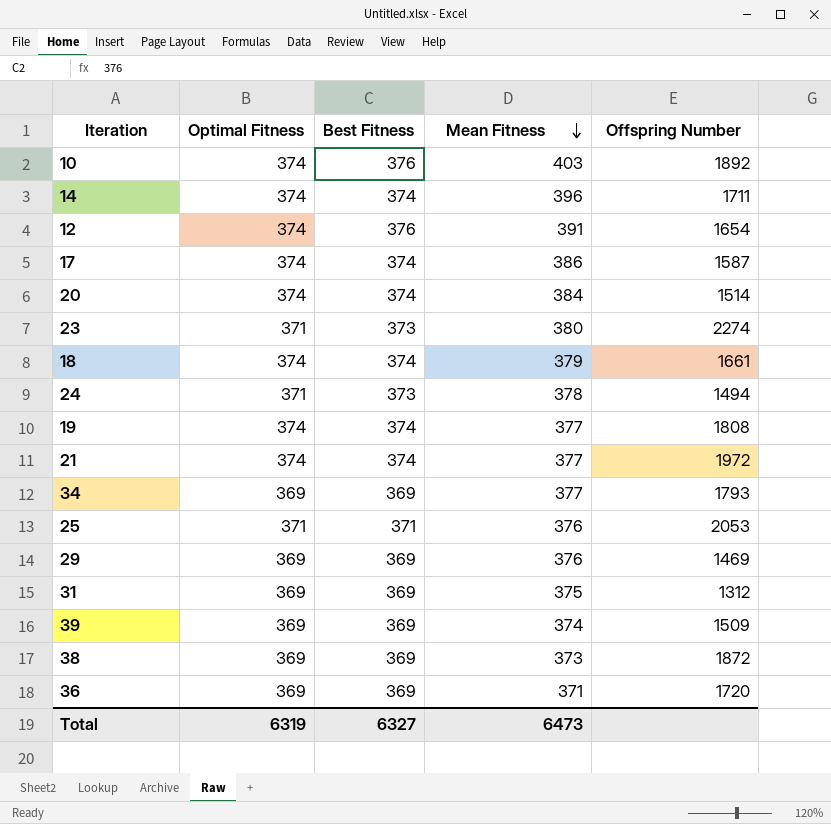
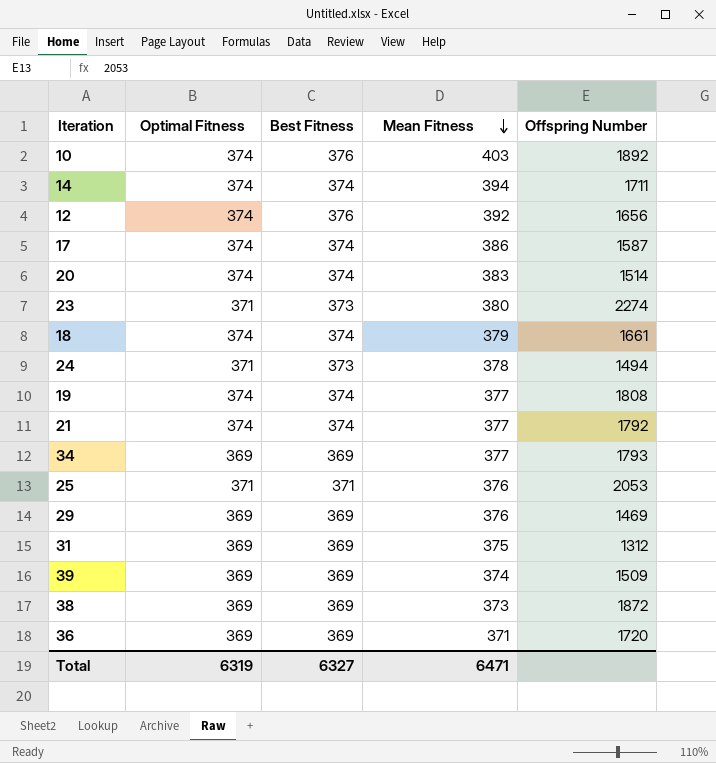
14 | Mean Fitness: 396 -> 394
12 | Mean Fitness: 391 -> 392
12 | Offspring Number: 1654 -> 1656
20 | Mean Fitness: 384 -> 383
21 | Offspring Number: 1972 -> 1792
Total | Mean Fitness: 6473 -> 6471

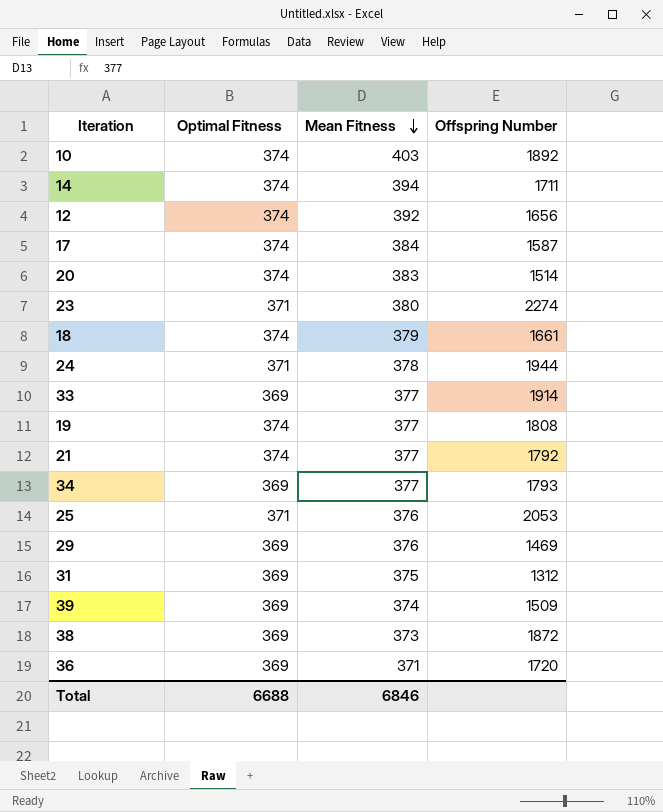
column Best Fitness | position: 3 -> none
17 | Mean Fitness: 386 -> 384
24 | Offspring Number: 1494 -> 1944
row 33: none -> 369 | 377 | 1914
Total | Optimal Fitness: 6319 -> 6688
Total | Mean Fitness: 6471 -> 6846

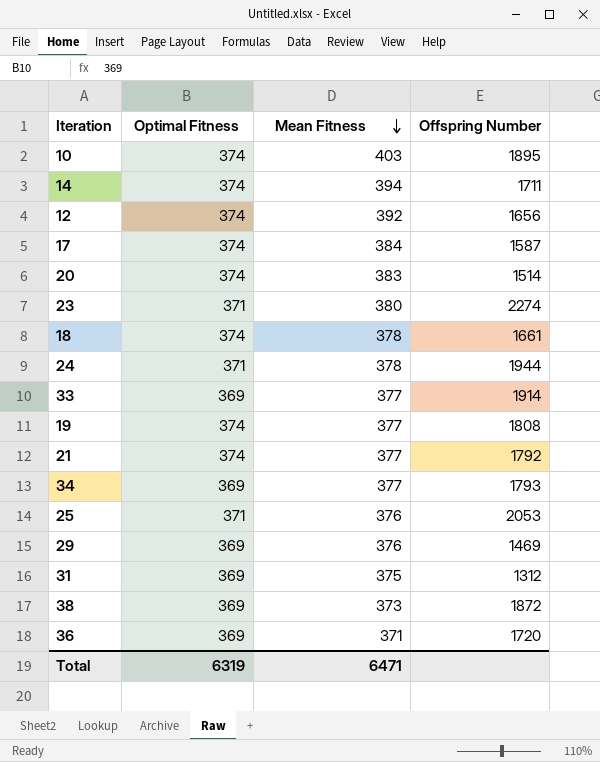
row 39: 369 | 374 | 1509 -> none
10 | Offspring Number: 1892 -> 1895
18 | Mean Fitness: 379 -> 378
Total | Optimal Fitness: 6688 -> 6319
Total | Mean Fitness: 6846 -> 6471

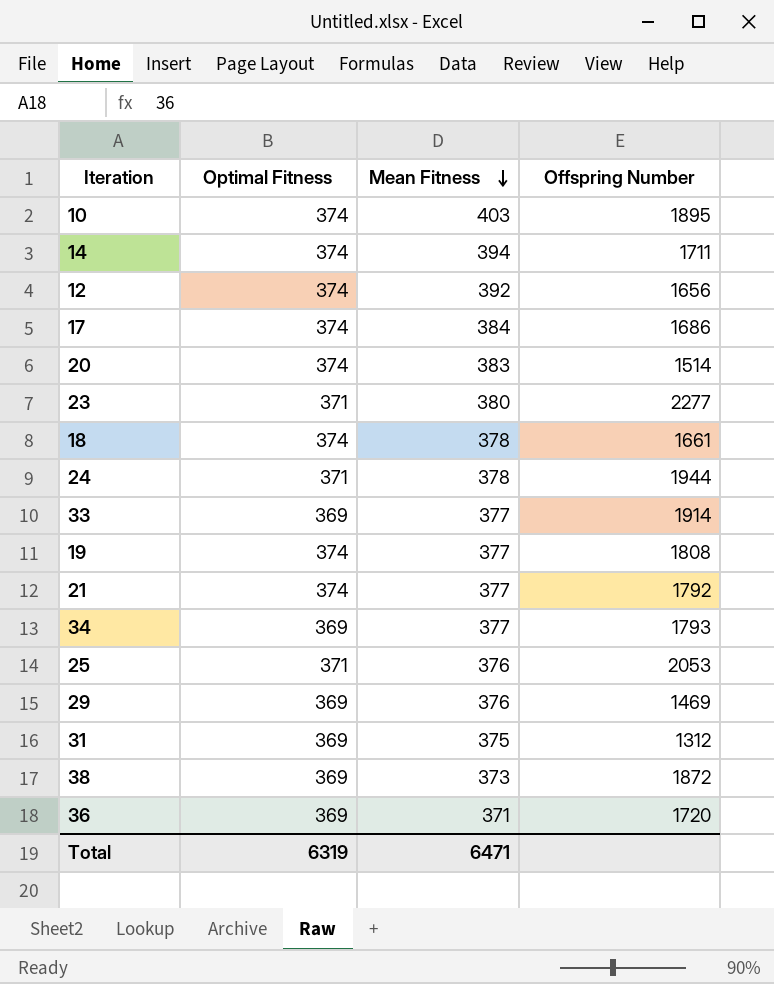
17 | Offspring Number: 1587 -> 1686
23 | Offspring Number: 2274 -> 2277

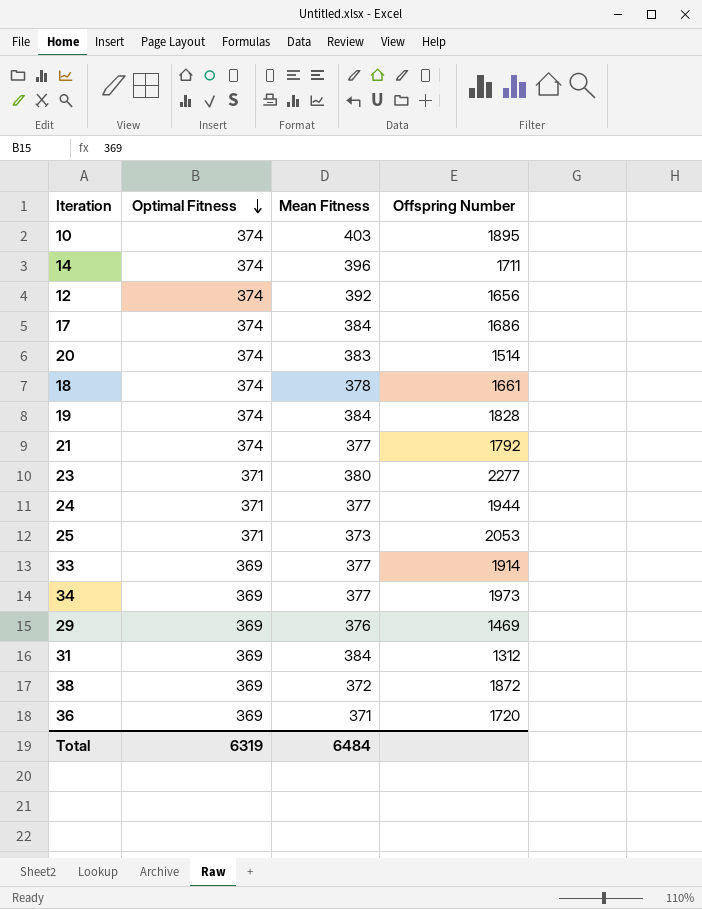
row order: Mean Fitness descending -> Optimal Fitness descending
14 | Mean Fitness: 394 -> 396
19 | Mean Fitness: 377 -> 384
19 | Offspring Number: 1808 -> 1828
24 | Mean Fitness: 378 -> 377
25 | Mean Fitness: 376 -> 373
34 | Offspring Number: 1793 -> 1973
31 | Mean Fitness: 375 -> 384
38 | Mean Fitness: 373 -> 372
Total | Mean Fitness: 6471 -> 6484

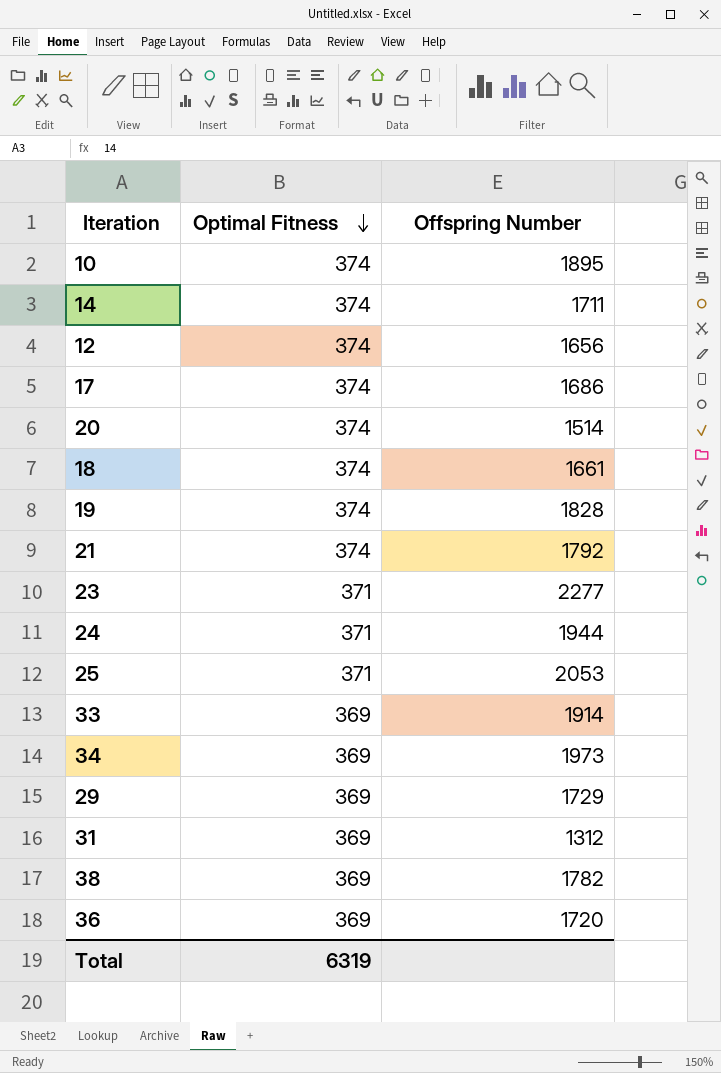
column Mean Fitness | position: 3 -> none
29 | Offspring Number: 1469 -> 1729
38 | Offspring Number: 1872 -> 1782

